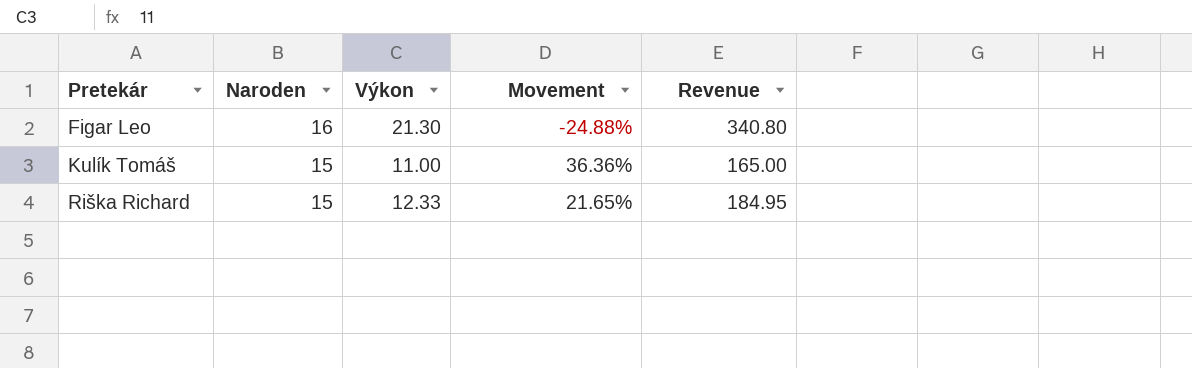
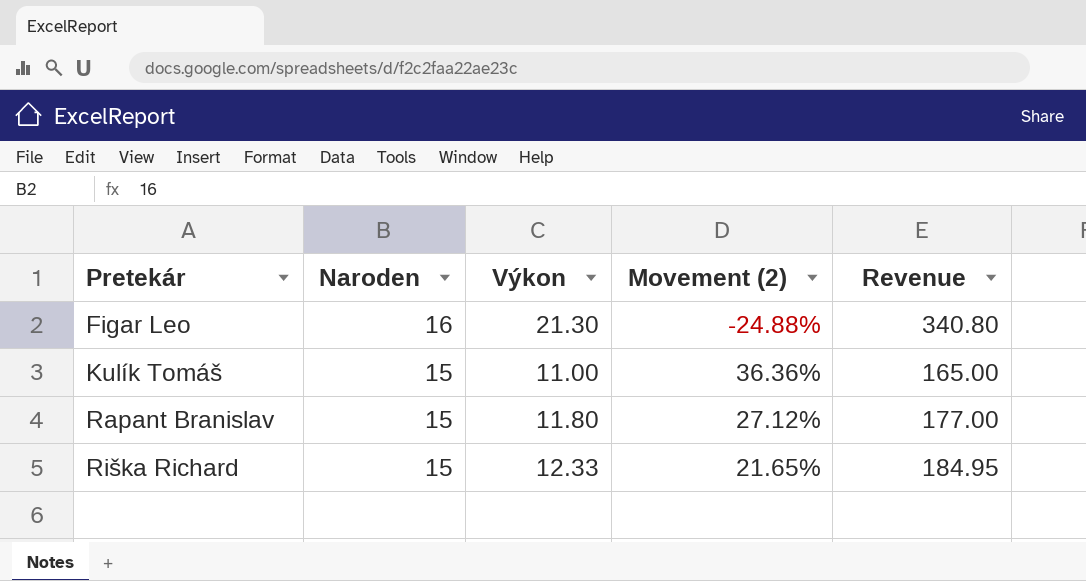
column name: Movement -> Movement (2)
row Rapant Branislav: none -> 15 | 11.80 | 27.12% | 177.00

